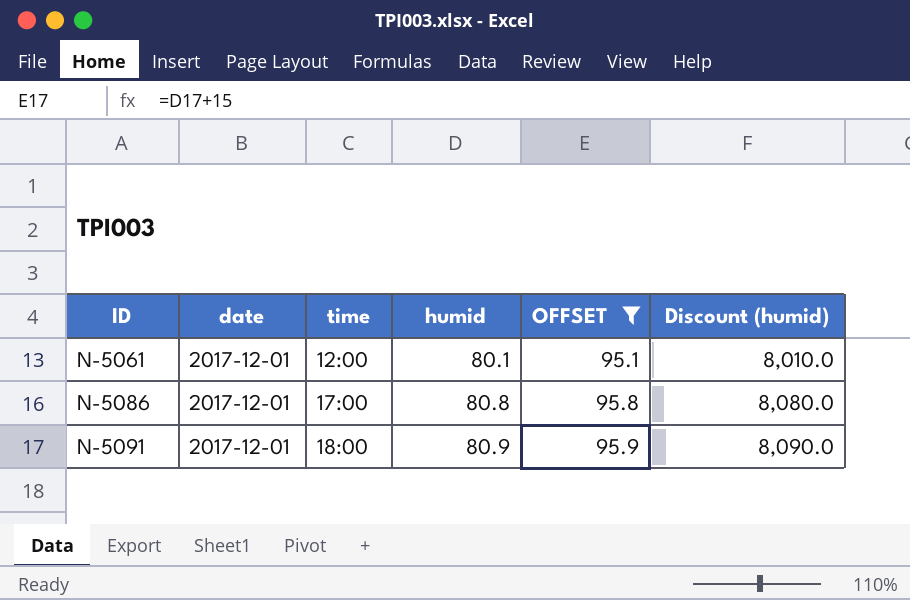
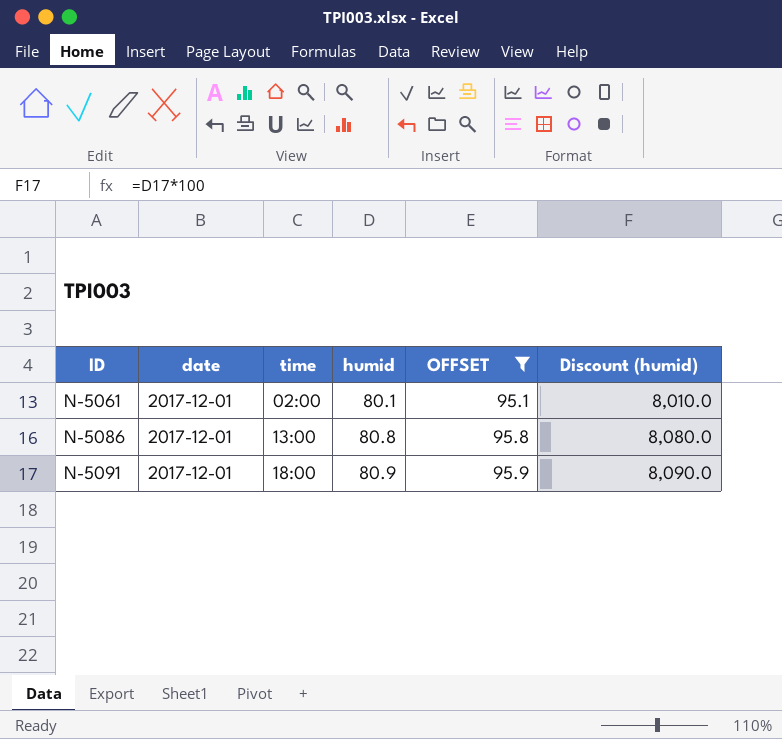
N-5061 | time: 12:00 -> 02:00
N-5086 | time: 17:00 -> 13:00

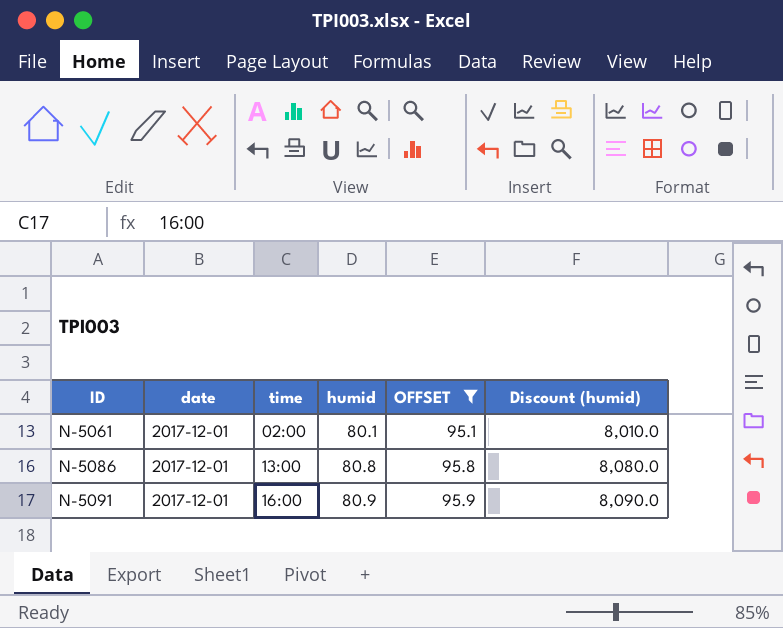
N-5091 | time: 18:00 -> 16:00

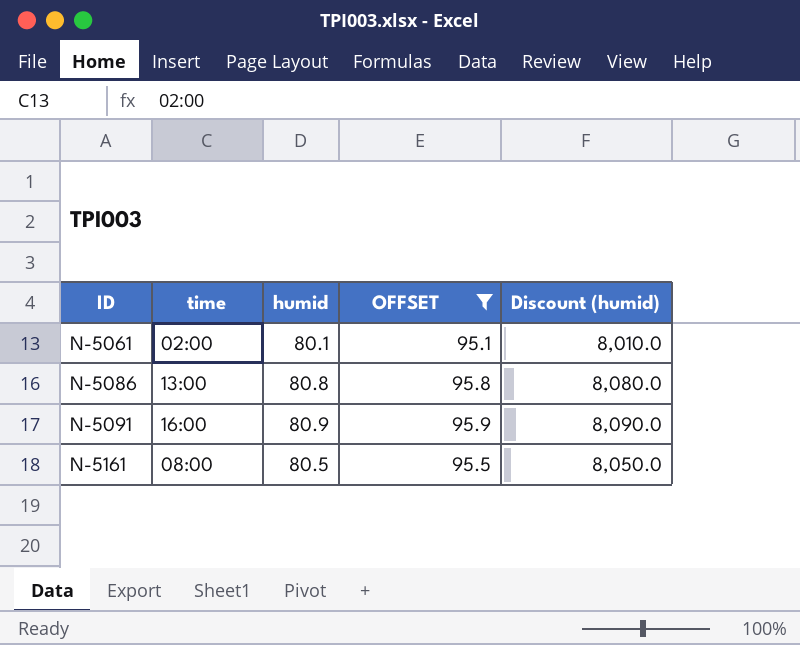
column date | position: 2 -> none
row N-5161: none -> 08:00 | 80.5 | 95.5 | 8,050.0

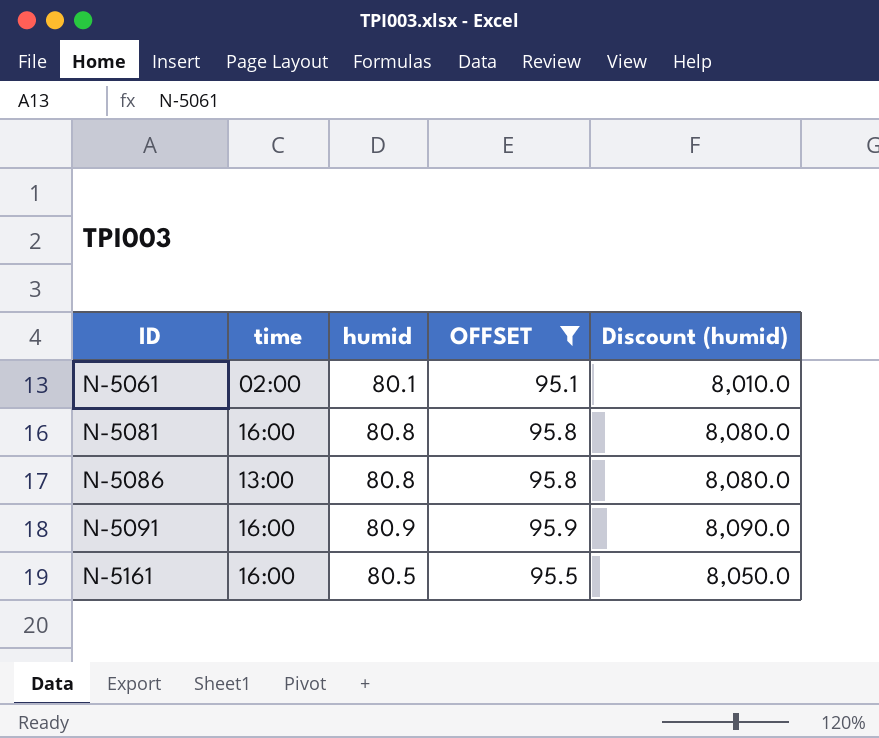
row N-5081: none -> 16:00 | 80.8 | 95.8 | 8,080.0
N-5161 | time: 08:00 -> 16:00

